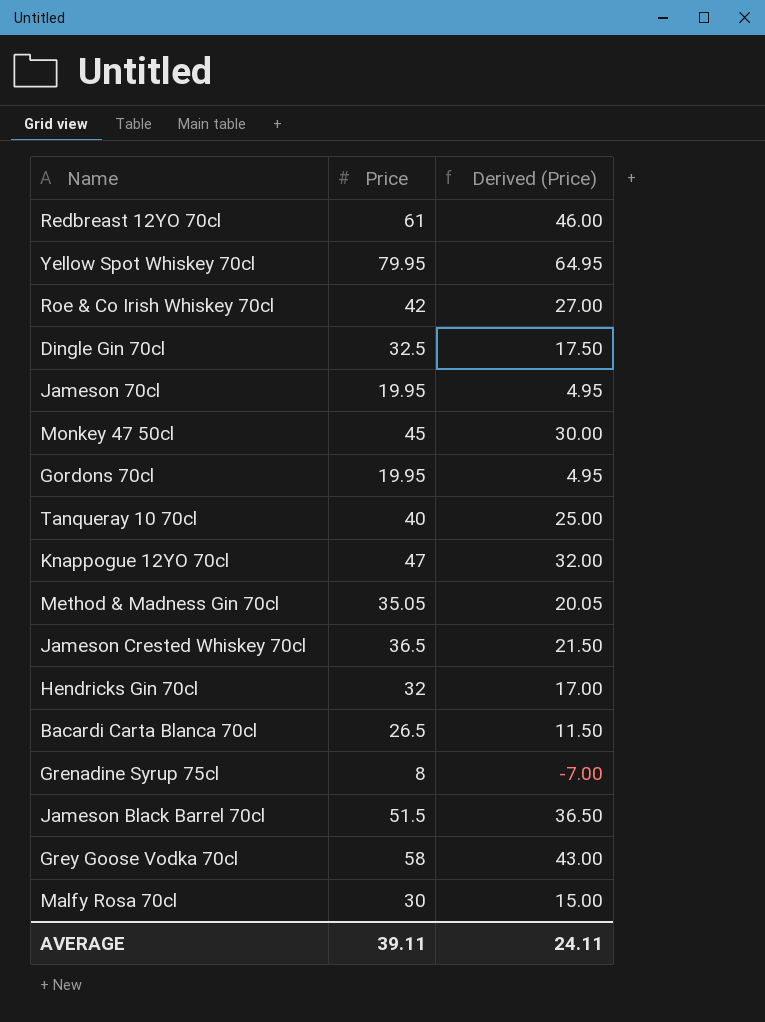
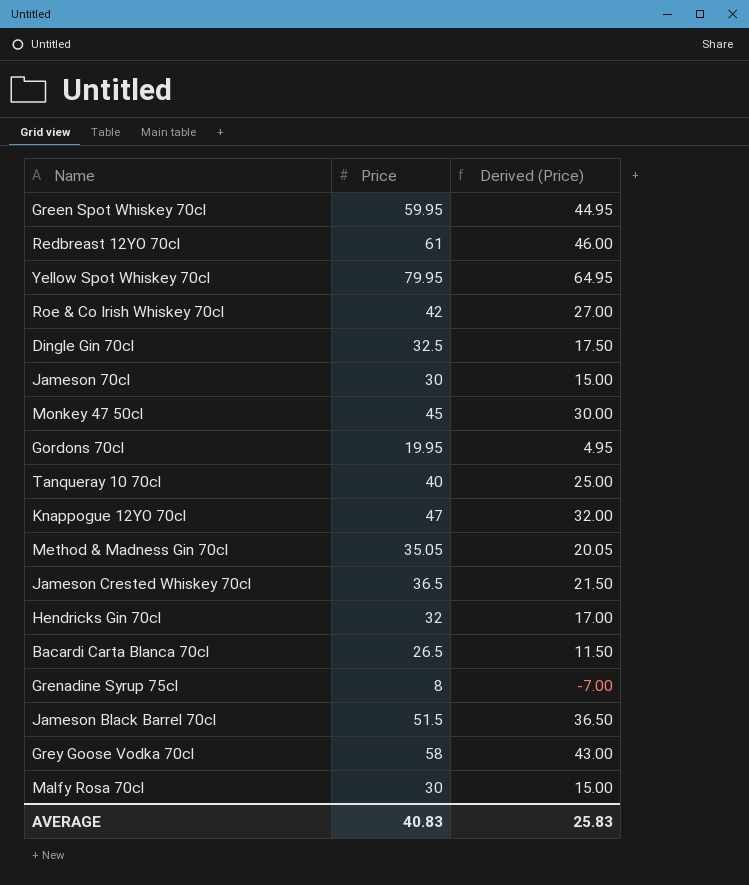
row Green Spot Whiskey 70cl: none -> 59.95 | 44.95
Jameson 70cl | Price: 19.95 -> 30
Jameson 70cl | Derived (Price): 4.95 -> 15.00
AVERAGE | Price: 39.11 -> 40.83
AVERAGE | Derived (Price): 24.11 -> 25.83

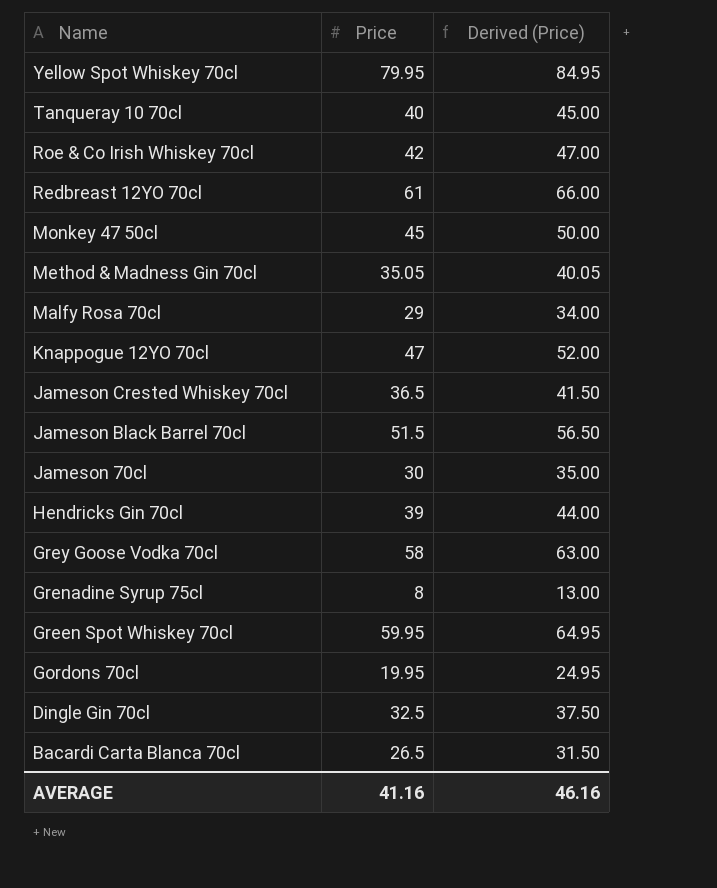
row order: none -> Name descending
column Derived (Price) | formula: [Price] - 15 -> [Price] + 5
Malfy Rosa 70cl | Price: 30 -> 29
Hendricks Gin 70cl | Price: 32 -> 39
AVERAGE | Price: 40.83 -> 41.16
AVERAGE | Derived (Price): 25.83 -> 46.16

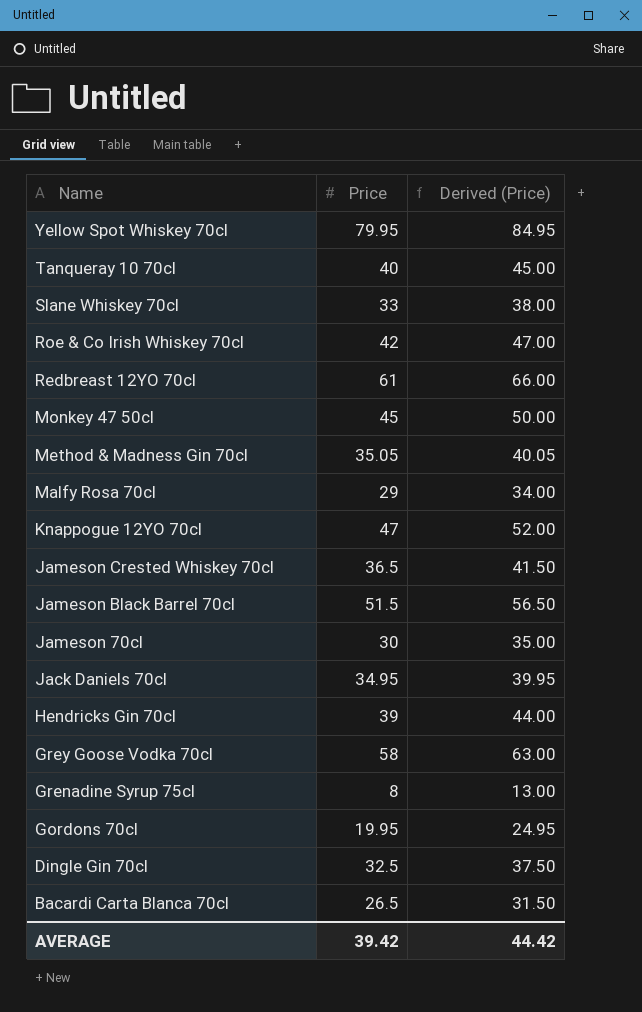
row Green Spot Whiskey 70cl: 59.95 | 64.95 -> none
row Slane Whiskey 70cl: none -> 33 | 38.00
row Jack Daniels 70cl: none -> 34.95 | 39.95
AVERAGE | Price: 41.16 -> 39.42
AVERAGE | Derived (Price): 46.16 -> 44.42

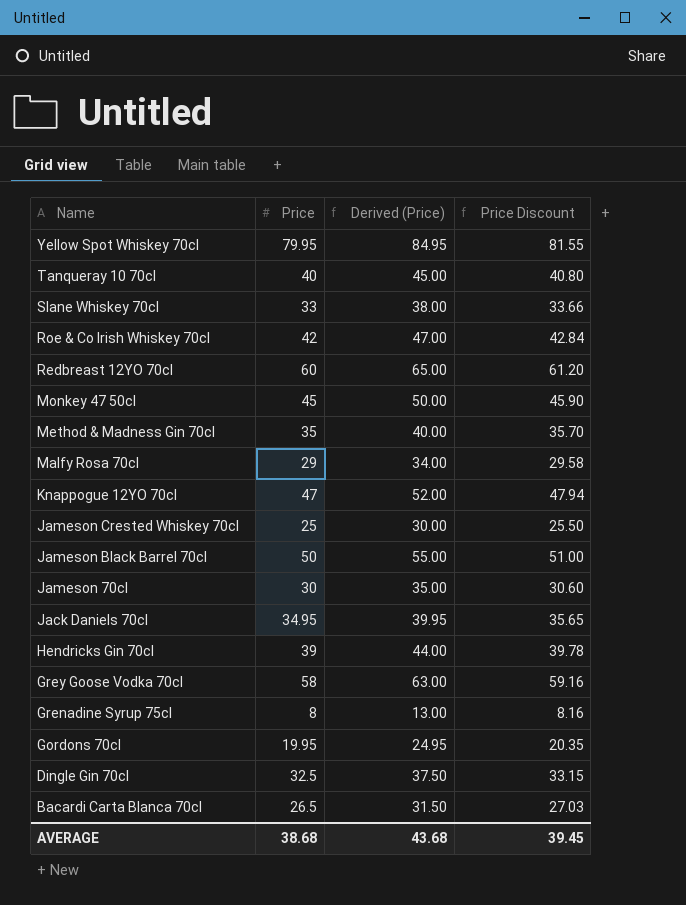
column Price Discount | formula: none -> [Price] * 1.02
Redbreast 12YO 70cl | Price: 61 -> 60
Redbreast 12YO 70cl | Derived (Price): 66.00 -> 65.00
Method & Madness Gin 70cl | Price: 35.05 -> 35
Method & Madness Gin 70cl | Derived (Price): 40.05 -> 40.00
Jameson Crested Whiskey 70cl | Price: 36.5 -> 25
Jameson Crested Whiskey 70cl | Derived (Price): 41.50 -> 30.00
Jameson Black Barrel 70cl | Price: 51.5 -> 50
Jameson Black Barrel 70cl | Derived (Price): 56.50 -> 55.00
AVERAGE | Price: 39.42 -> 38.68
AVERAGE | Derived (Price): 44.42 -> 43.68

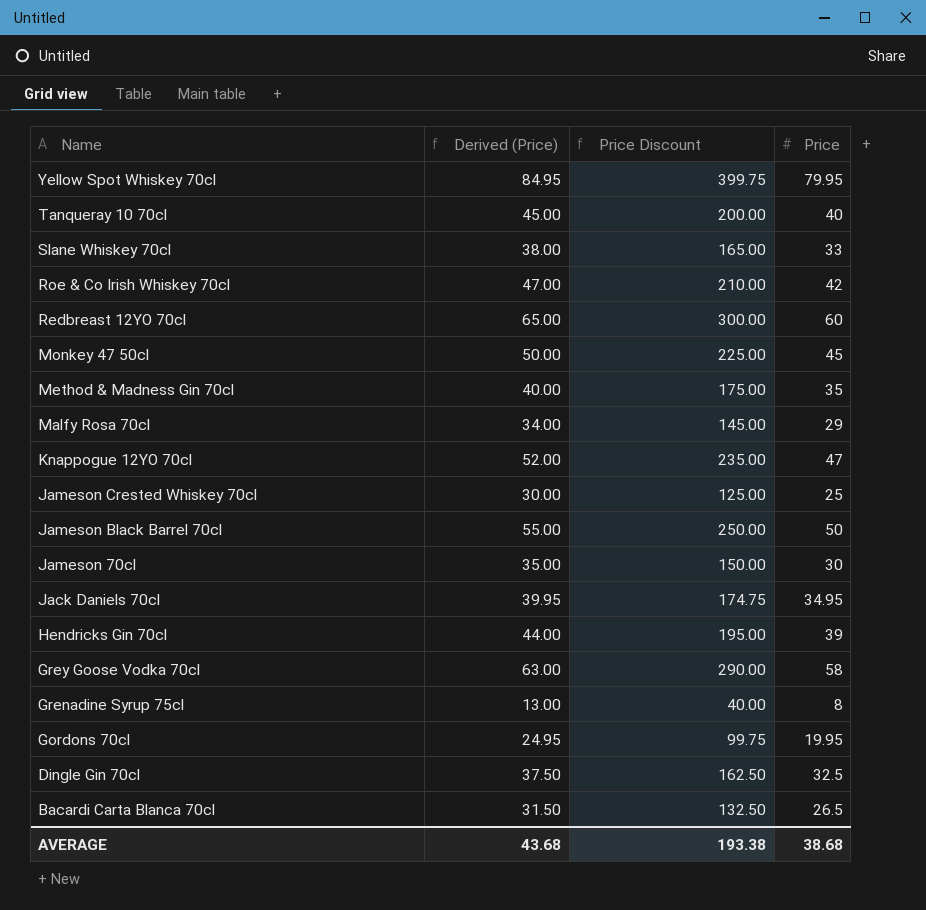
column Price Discount | formula: [Price] * 1.02 -> [Price] * 5
column Price | position: 2 -> 4
AVERAGE | Price Discount: 39.45 -> 193.38

